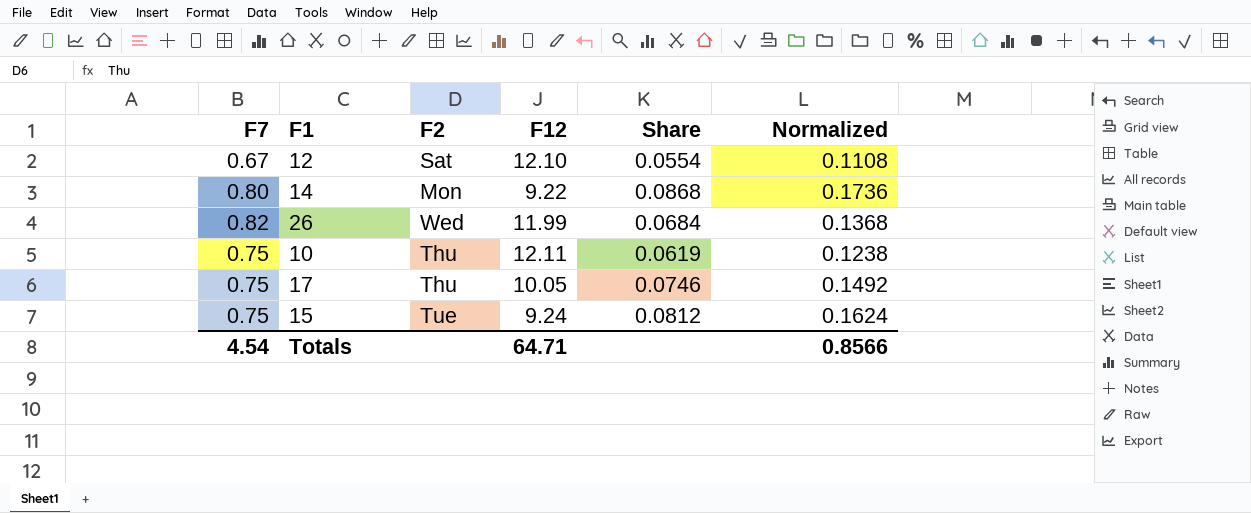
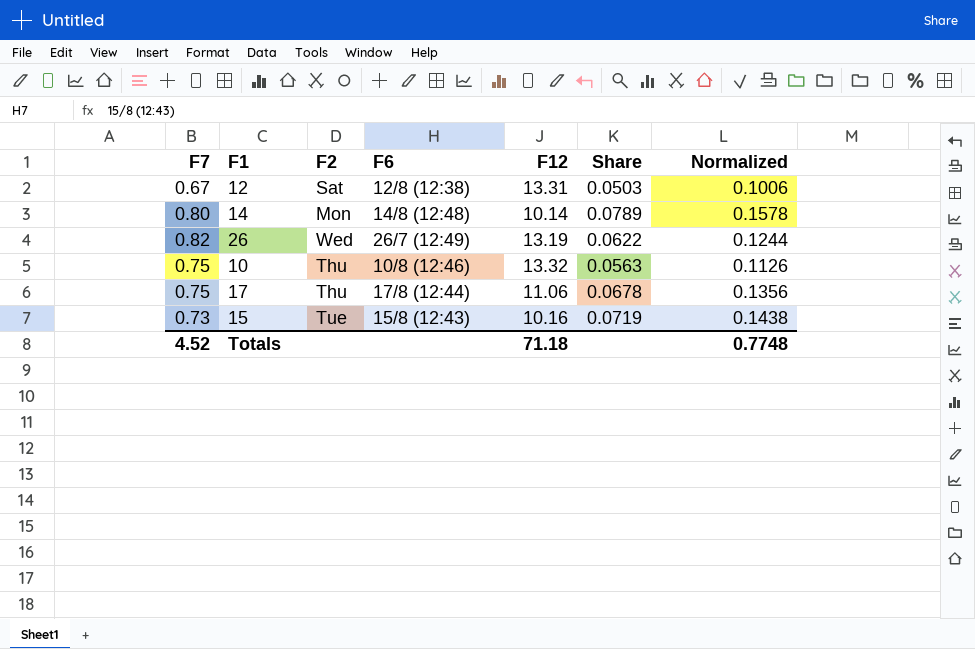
column F6 | position: none -> 4
12 | F12: 12.10 -> 13.31
12 | Share: 0.0554 -> 0.0503
12 | Normalized: 0.1108 -> 0.1006
14 | F12: 9.22 -> 10.14
14 | Share: 0.0868 -> 0.0789
14 | Normalized: 0.1736 -> 0.1578
26 | F12: 11.99 -> 13.19
26 | Share: 0.0684 -> 0.0622
26 | Normalized: 0.1368 -> 0.1244
10 | F12: 12.11 -> 13.32
10 | Share: 0.0619 -> 0.0563
10 | Normalized: 0.1238 -> 0.1126
17 | F12: 10.05 -> 11.06
17 | Share: 0.0746 -> 0.0678
17 | Normalized: 0.1492 -> 0.1356
15 | F7: 0.75 -> 0.73
15 | F12: 9.24 -> 10.16
15 | Share: 0.0812 -> 0.0719
15 | Normalized: 0.1624 -> 0.1438
Totals | F7: 4.54 -> 4.52
Totals | F12: 64.71 -> 71.18
Totals | Normalized: 0.8566 -> 0.7748

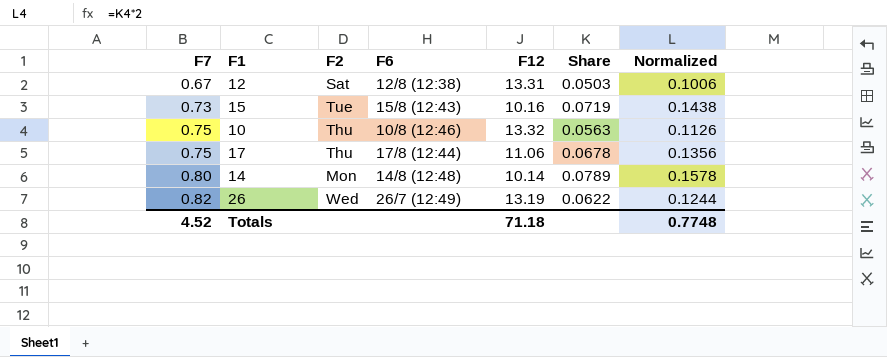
row order: none -> F7 ascending

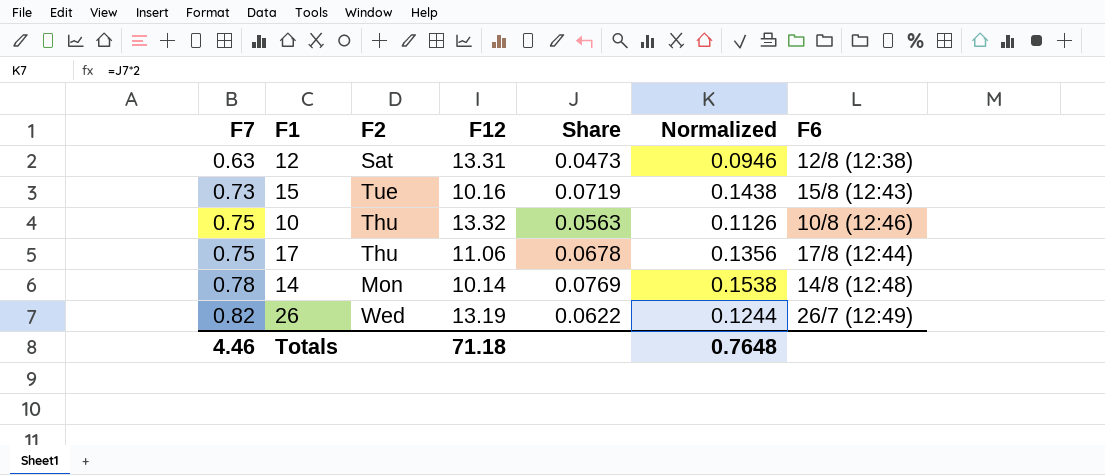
column F6 | position: 4 -> 7
12 | F7: 0.67 -> 0.63
12 | Share: 0.0503 -> 0.0473
12 | Normalized: 0.1006 -> 0.0946
14 | F7: 0.80 -> 0.78
14 | Share: 0.0789 -> 0.0769
14 | Normalized: 0.1578 -> 0.1538
Totals | F7: 4.52 -> 4.46
Totals | Normalized: 0.7748 -> 0.7648

